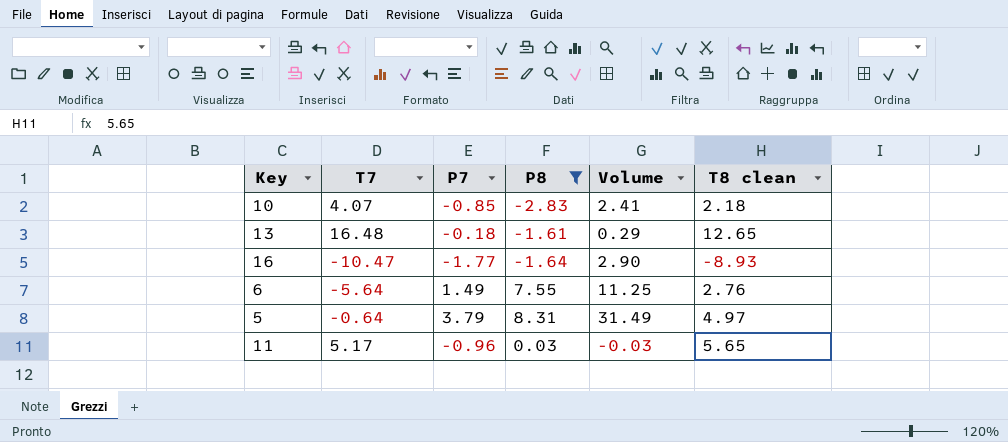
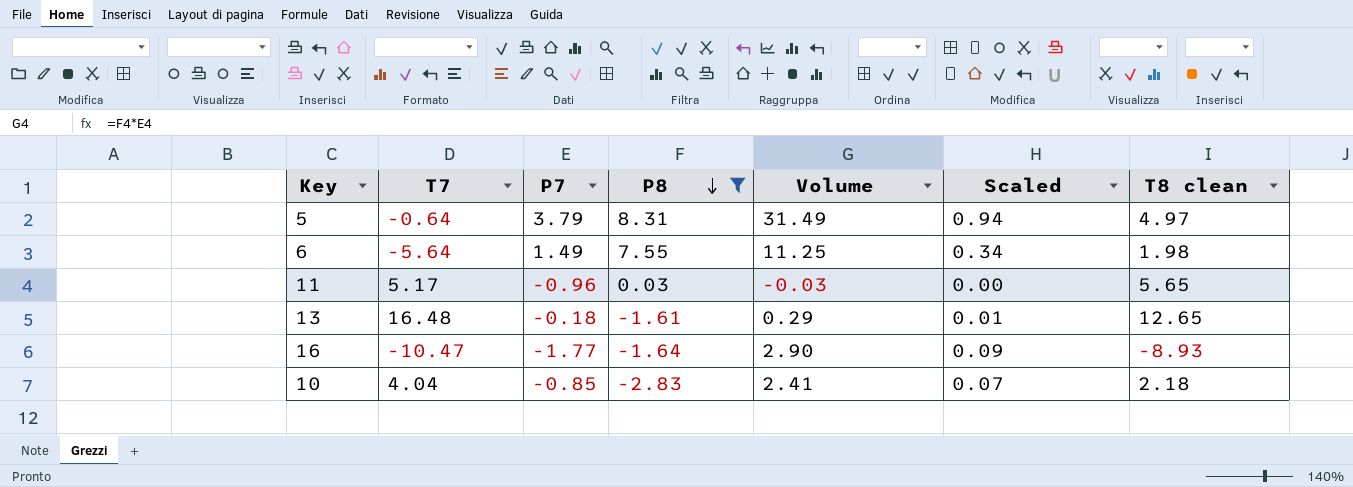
row order: none -> P8 descending
column Scaled | formula: none -> [Volume] * 0.03
6 | T8 clean: 2.76 -> 1.98
10 | T7: 4.07 -> 4.04

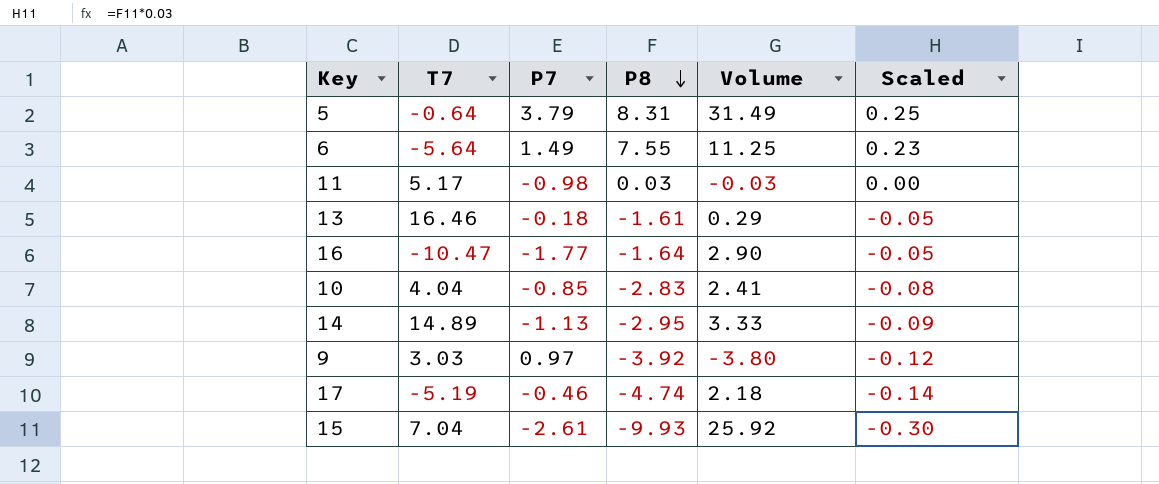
filter: P8 >= -2.83 -> none
column T8 clean | position: 7 -> none
column Scaled | formula: [Volume] * 0.03 -> [P8] * 0.03
11 | P7: -0.96 -> -0.98
13 | T7: 16.48 -> 16.46

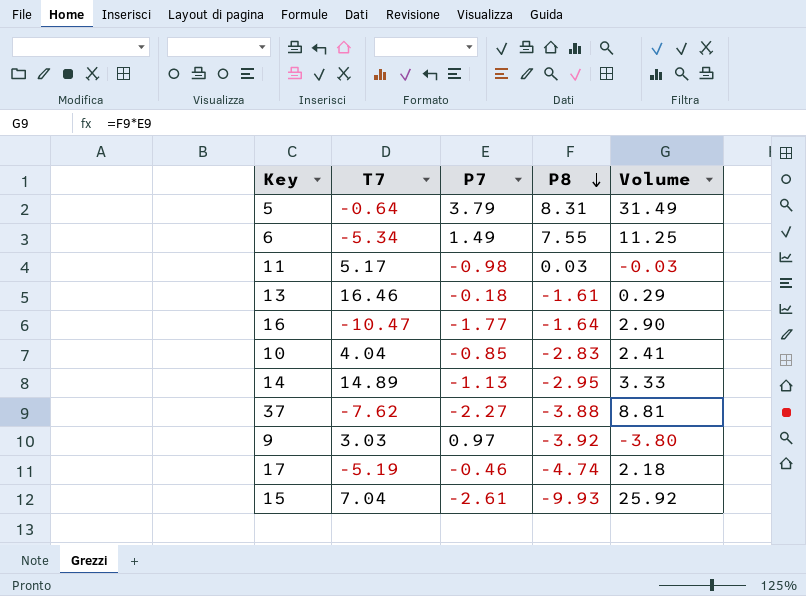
column Scaled | formula: [P8] * 0.03 -> none
6 | T7: -5.64 -> -5.34
row 37: none -> -7.62 | -2.27 | -3.88 | 8.81

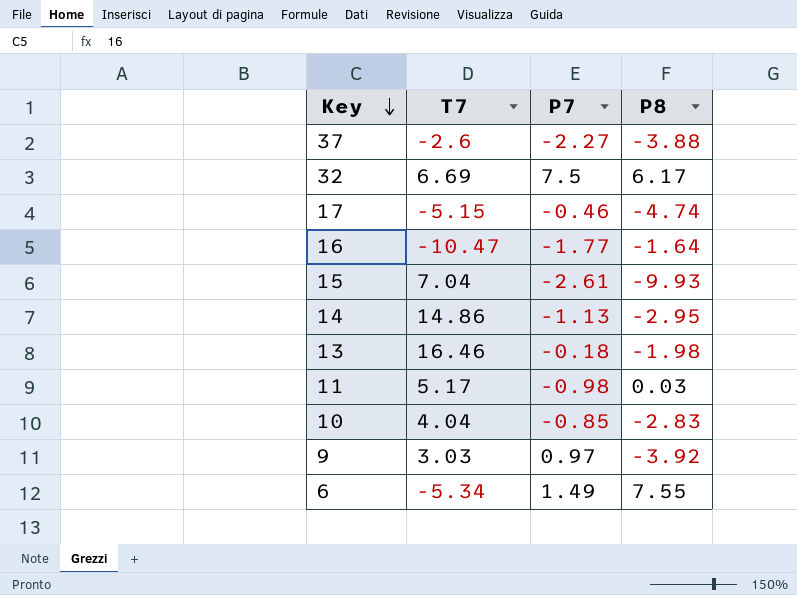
row order: P8 descending -> Key descending
column Volume | formula: [P7] * [P8] -> none
row 5: -0.64 | 3.79 | 8.31 | 31.49 -> none
37 | T7: -7.62 -> -2.6
row 32: none -> 6.69 | 7.5 | 6.17
17 | T7: -5.19 -> -5.15
14 | T7: 14.89 -> 14.86
13 | P8: -1.61 -> -1.98

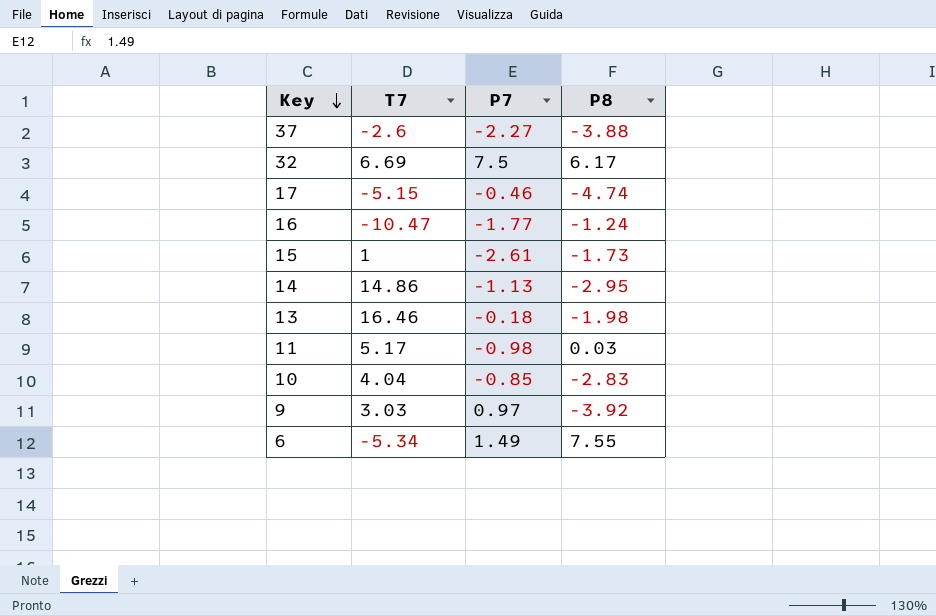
16 | P8: -1.64 -> -1.24
15 | T7: 7.04 -> 1
15 | P8: -9.93 -> -1.73

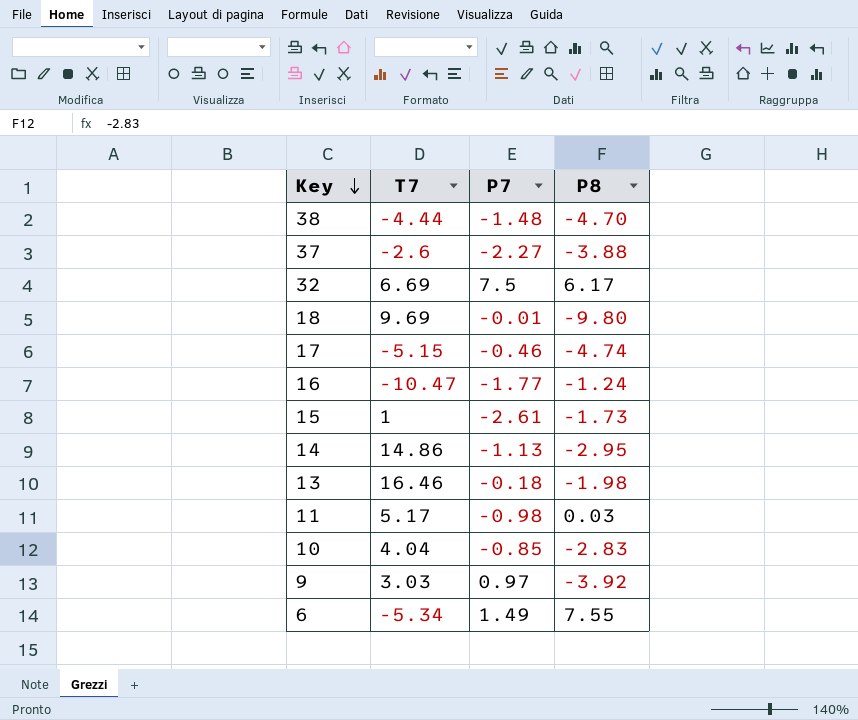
row 38: none -> -4.44 | -1.48 | -4.70
row 18: none -> 9.69 | -0.01 | -9.80

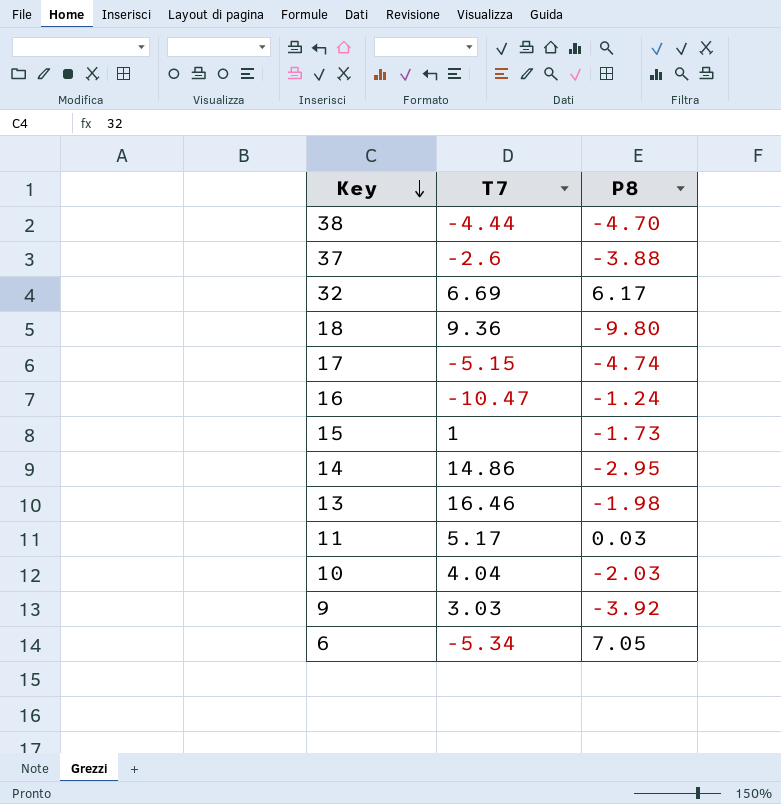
column P7 | position: 3 -> none
18 | T7: 9.69 -> 9.36
10 | P8: -2.83 -> -2.03
6 | P8: 7.55 -> 7.05

